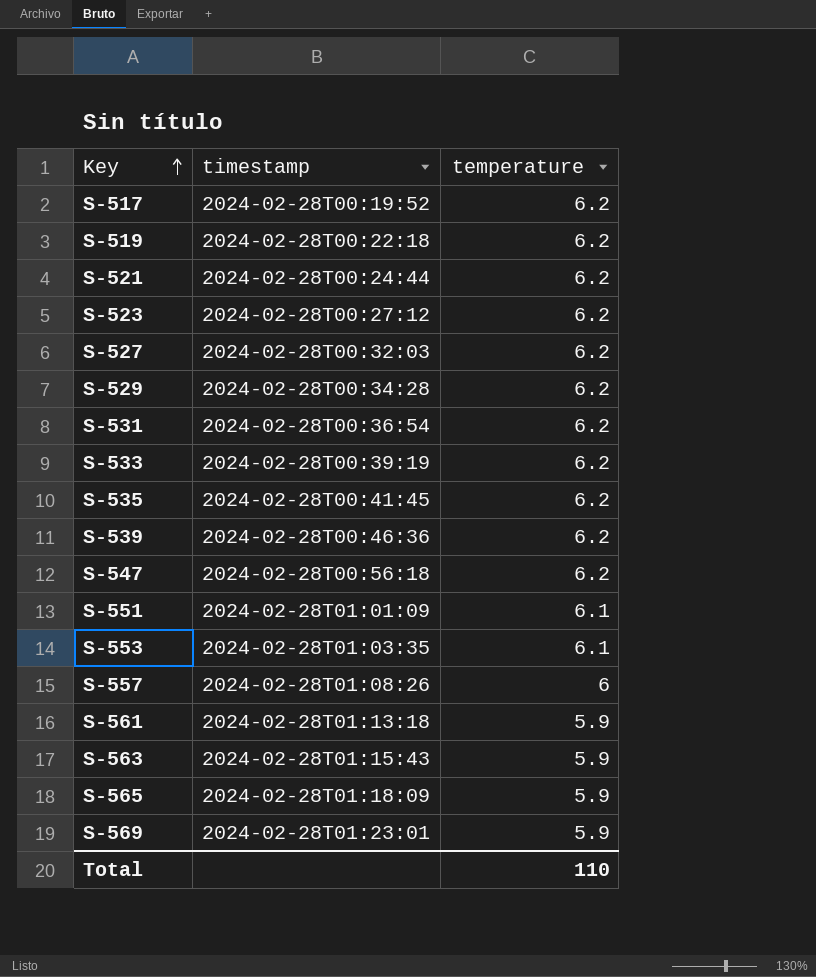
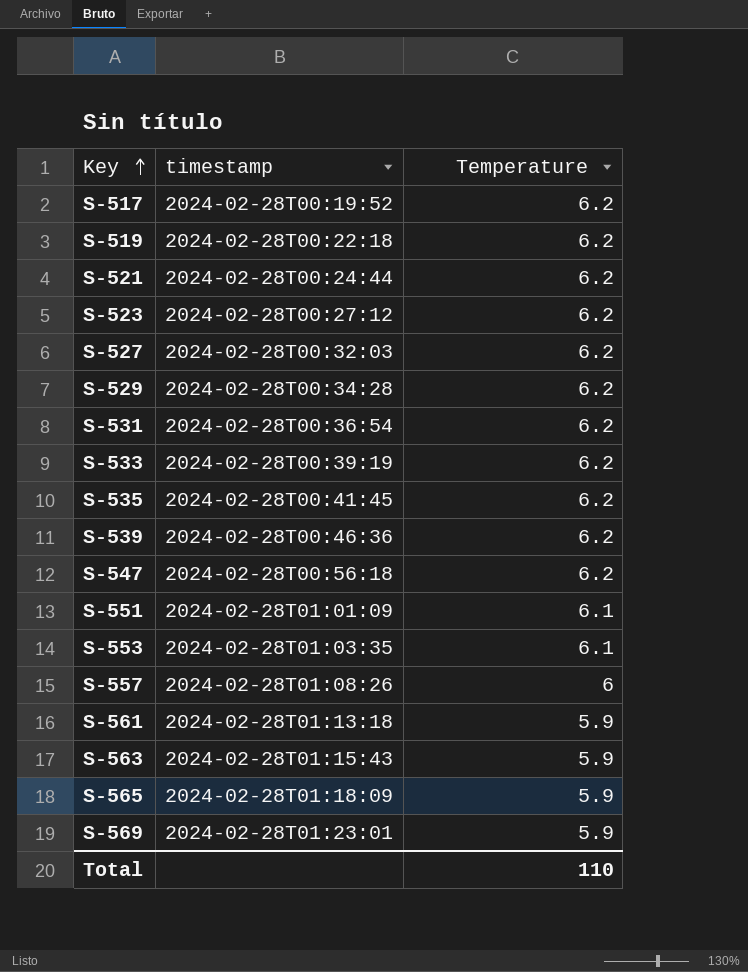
column name: temperature -> Temperature

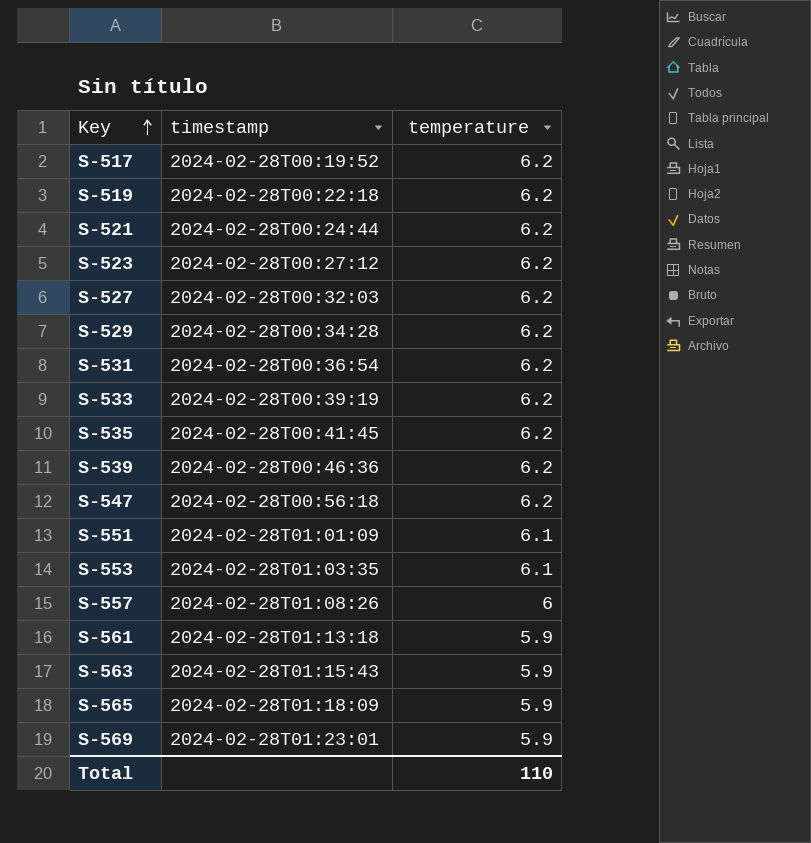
column name: Temperature -> temperature

